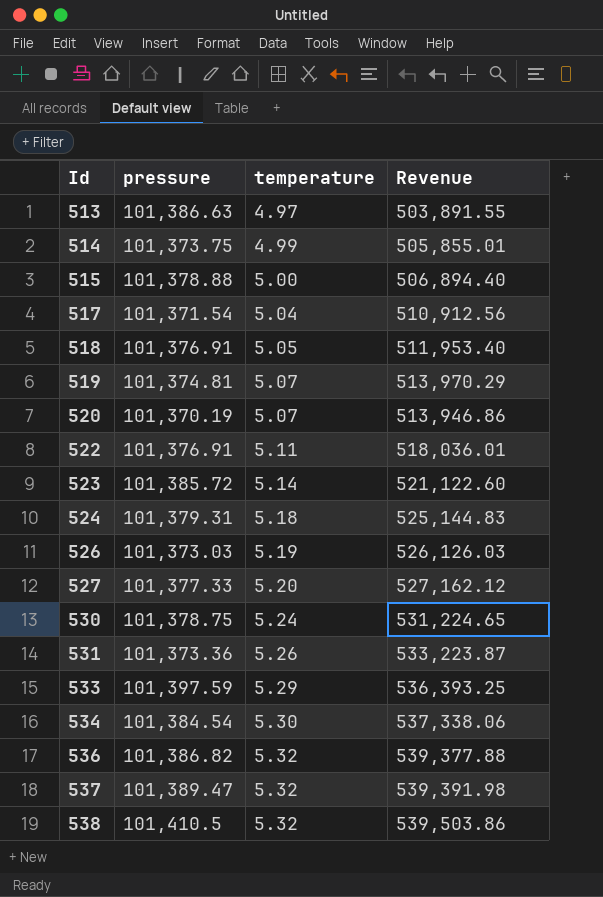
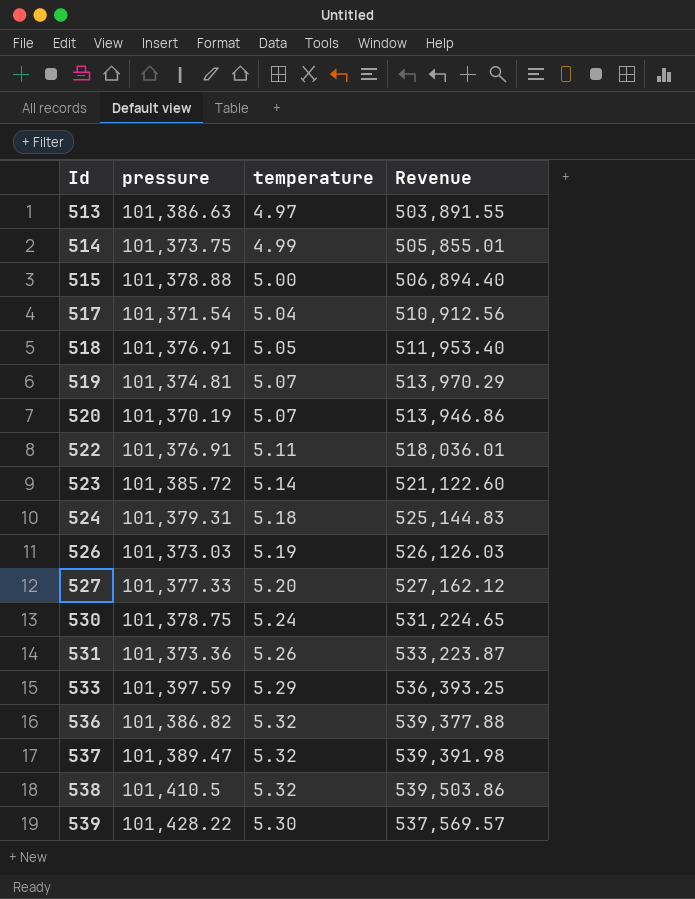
row 534: 101,384.54 | 5.30 | 537,338.06 -> none
row 539: none -> 101,428.22 | 5.30 | 537,569.57

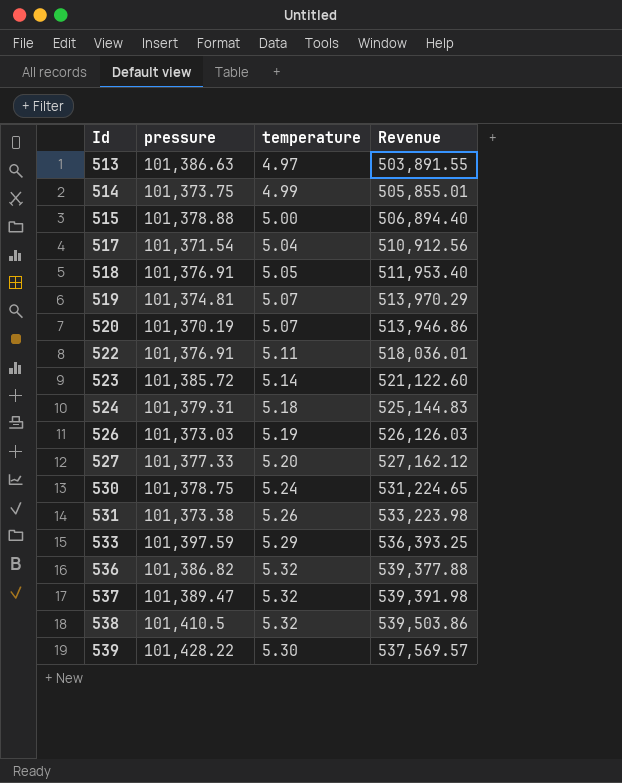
531 | pressure: 101,373.36 -> 101,373.38
531 | Revenue: 533,223.87 -> 533,223.98

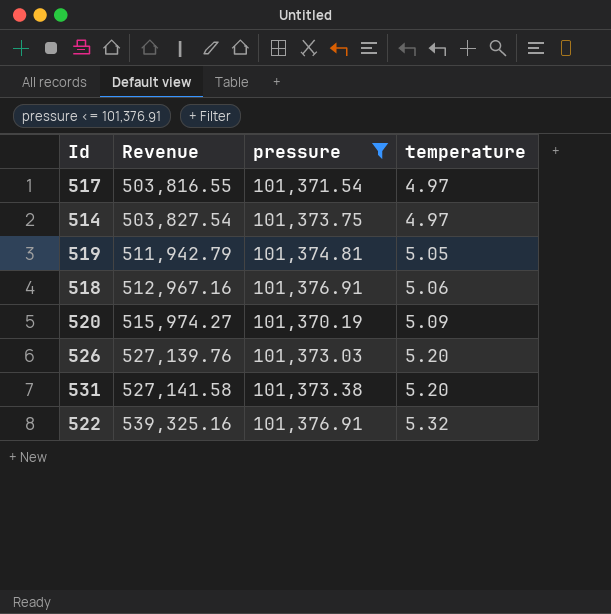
filter: none -> pressure <= 101,376.91
row order: Id ascending -> Revenue ascending
column Revenue | position: 4 -> 2
517 | Revenue: 510,912.56 -> 503,816.55
517 | temperature: 5.04 -> 4.97
514 | Revenue: 505,855.01 -> 503,827.54
514 | temperature: 4.99 -> 4.97
519 | Revenue: 513,970.29 -> 511,942.79
519 | temperature: 5.07 -> 5.05
518 | Revenue: 511,953.40 -> 512,967.16
518 | temperature: 5.05 -> 5.06
520 | Revenue: 513,946.86 -> 515,974.27
520 | temperature: 5.07 -> 5.09
526 | Revenue: 526,126.03 -> 527,139.76
526 | temperature: 5.19 -> 5.20
531 | Revenue: 533,223.98 -> 527,141.58
531 | temperature: 5.26 -> 5.20
522 | Revenue: 518,036.01 -> 539,325.16
522 | temperature: 5.11 -> 5.32

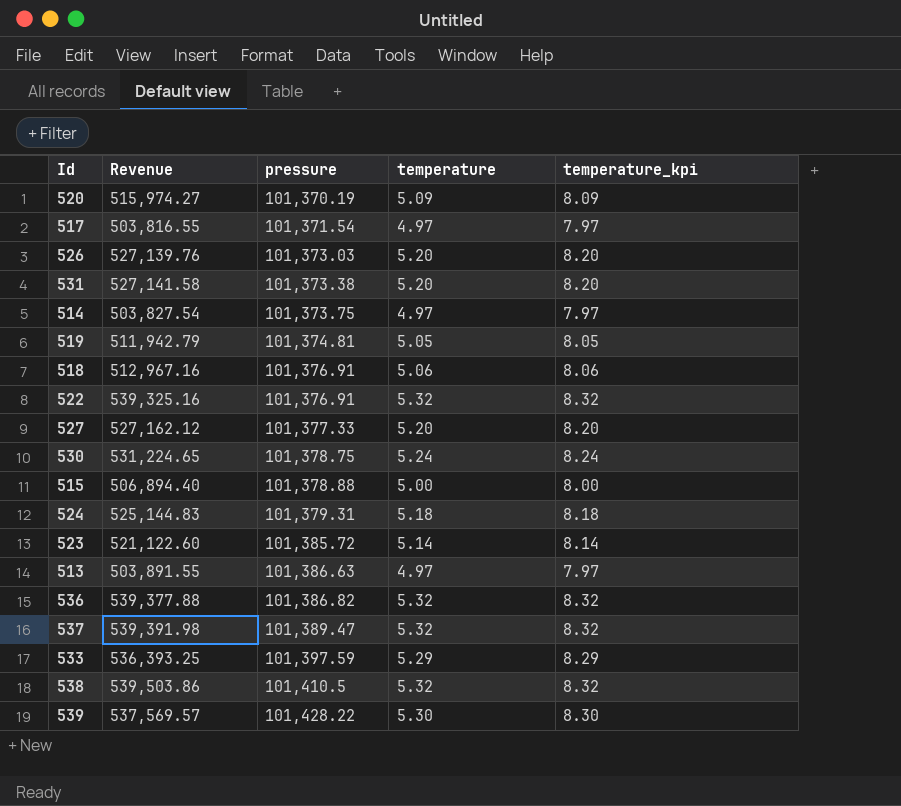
filter: pressure <= 101,376.91 -> none
row order: Revenue ascending -> pressure ascending
column temperature_kpi | formula: none -> [temperature] + 3

